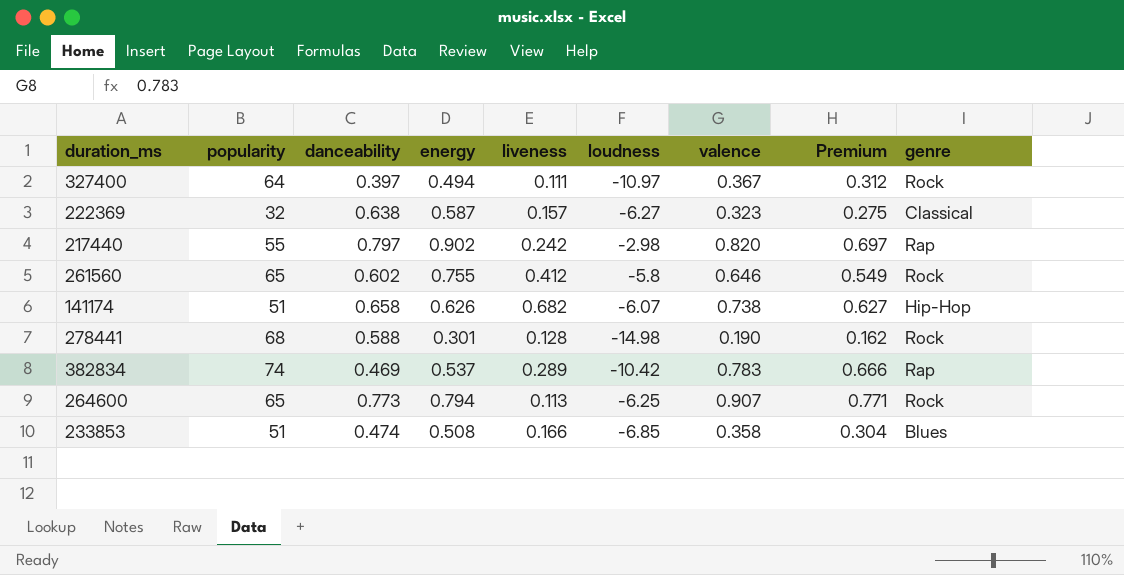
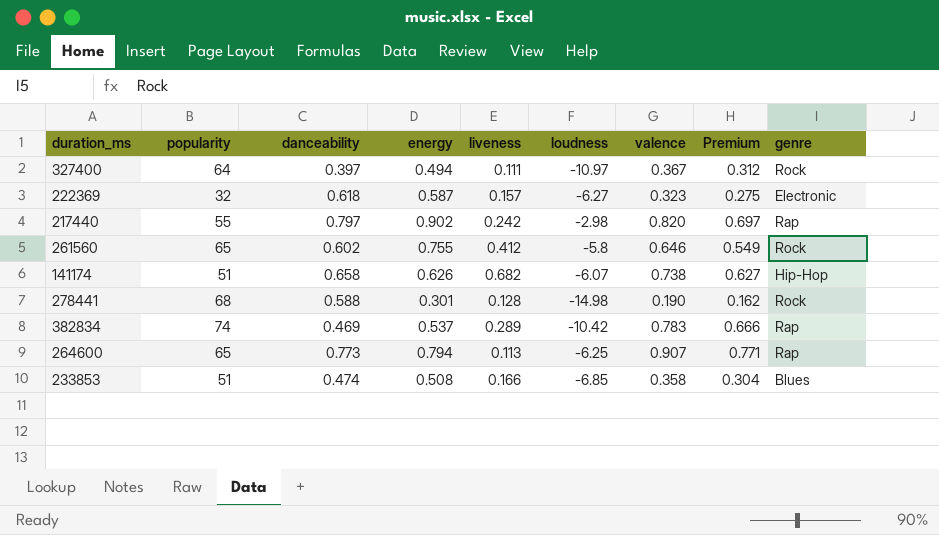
222369 | danceability: 0.638 -> 0.618
222369 | genre: Classical -> Electronic
264600 | genre: Rock -> Rap

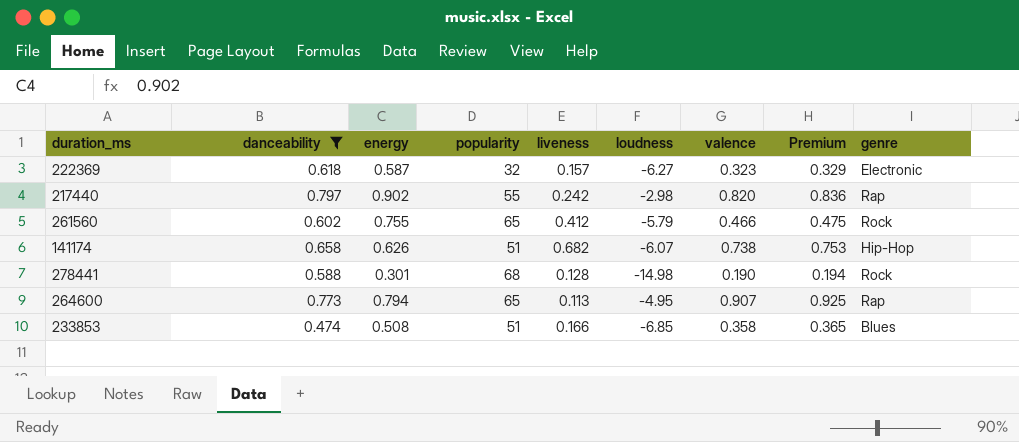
filter: none -> danceability >= 0.474
column popularity | position: 2 -> 4
column Premium | formula: [valence] * 0.85 -> [valence] * 1.02
261560 | loudness: -5.8 -> -5.79
261560 | valence: 0.646 -> 0.466
264600 | loudness: -6.25 -> -4.95

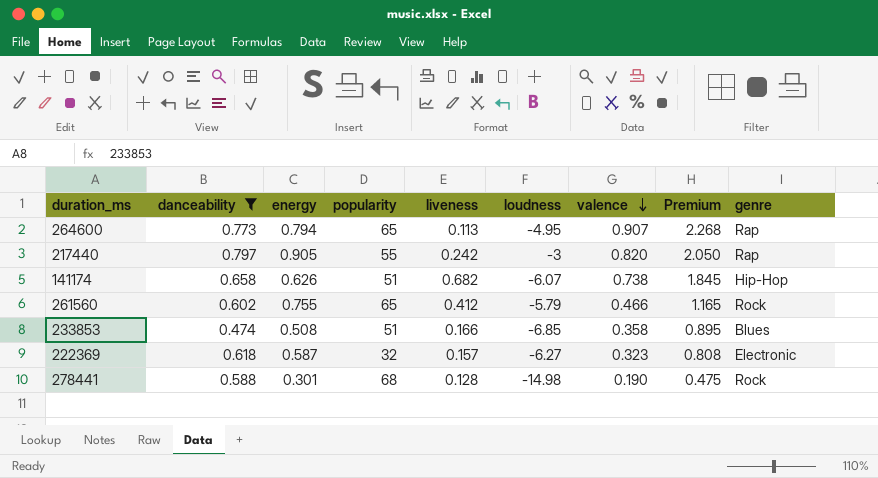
row order: none -> valence descending
column Premium | formula: [valence] * 1.02 -> [valence] * 2.5
217440 | energy: 0.902 -> 0.905
217440 | loudness: -2.98 -> -3

